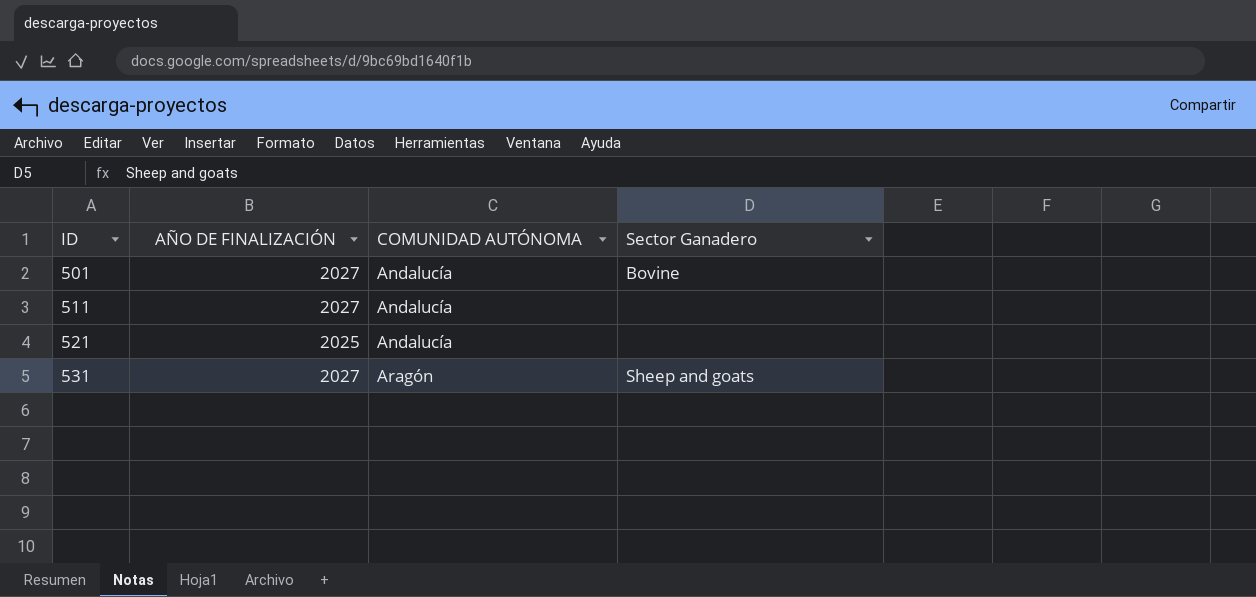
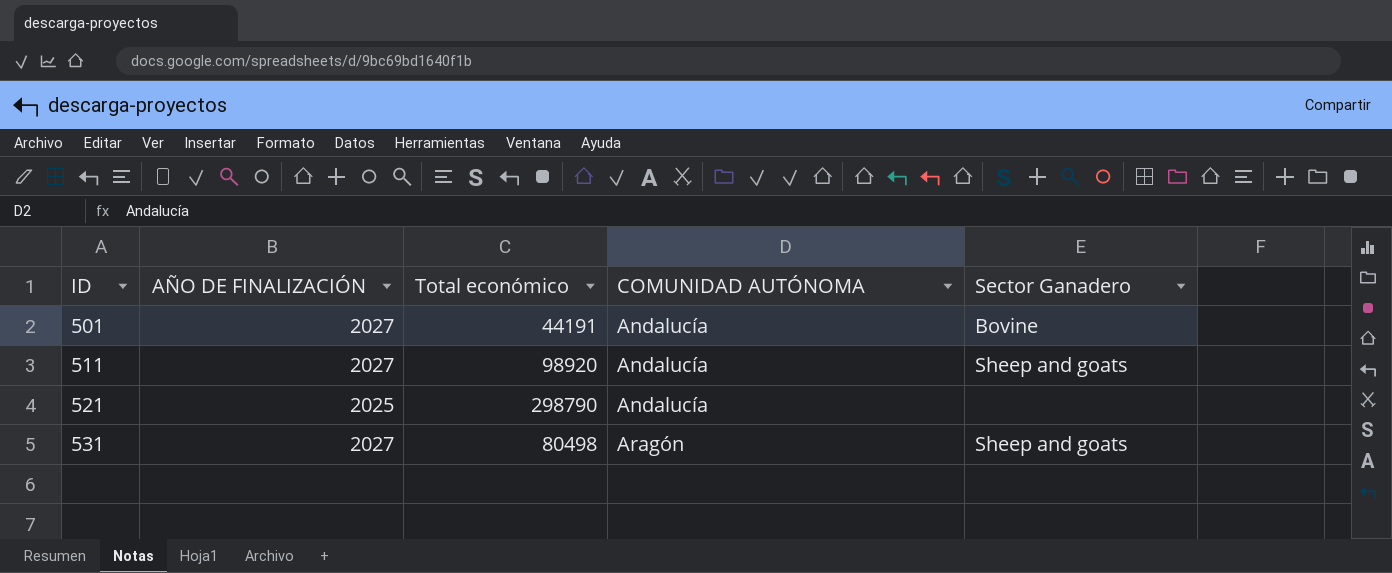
column Total económico | position: none -> 3
511 | Sector Ganadero: none -> Sheep and goats

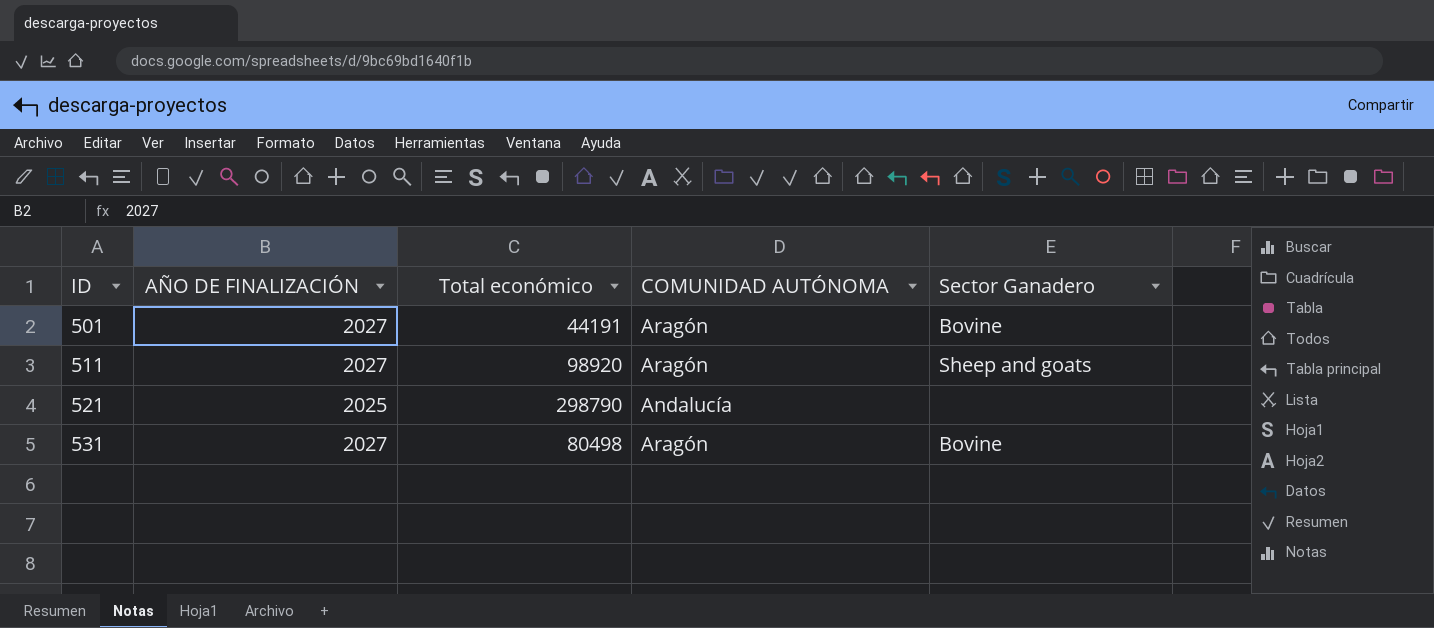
501 | COMUNIDAD AUTÓNOMA: Andalucía -> Aragón
511 | COMUNIDAD AUTÓNOMA: Andalucía -> Aragón
531 | Sector Ganadero: Sheep and goats -> Bovine

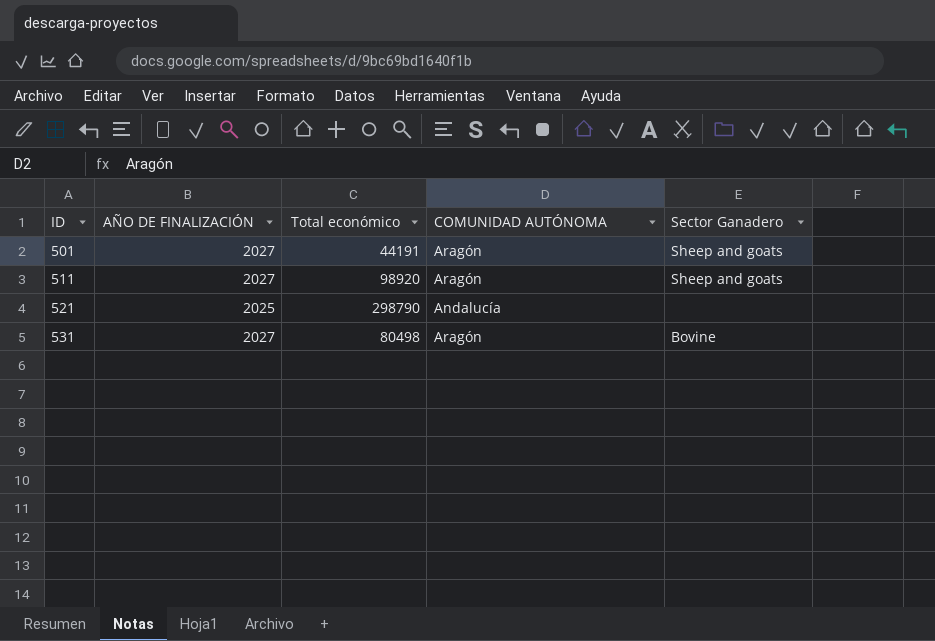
501 | Sector Ganadero: Bovine -> Sheep and goats

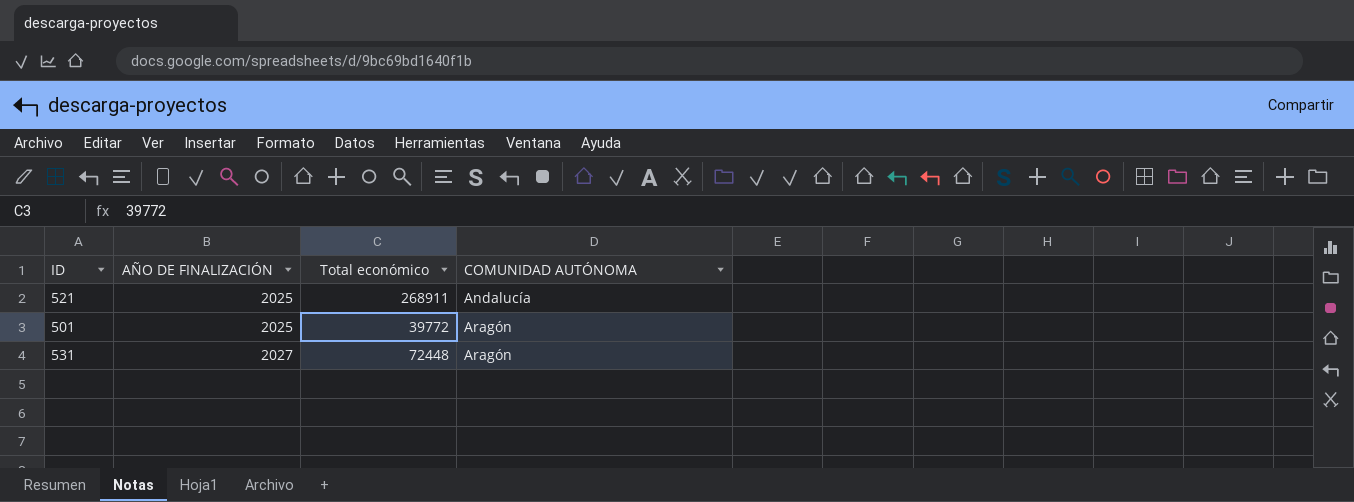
row order: ID ascending -> AÑO DE FINALIZACIÓN ascending
column Sector Ganadero | position: 5 -> none
row 511: 2027 | 98920 | Aragón | Sheep and goats -> none
521 | Total económico: 298790 -> 268911
501 | AÑO DE FINALIZACIÓN: 2027 -> 2025
501 | Total económico: 44191 -> 39772
531 | Total económico: 80498 -> 72448

